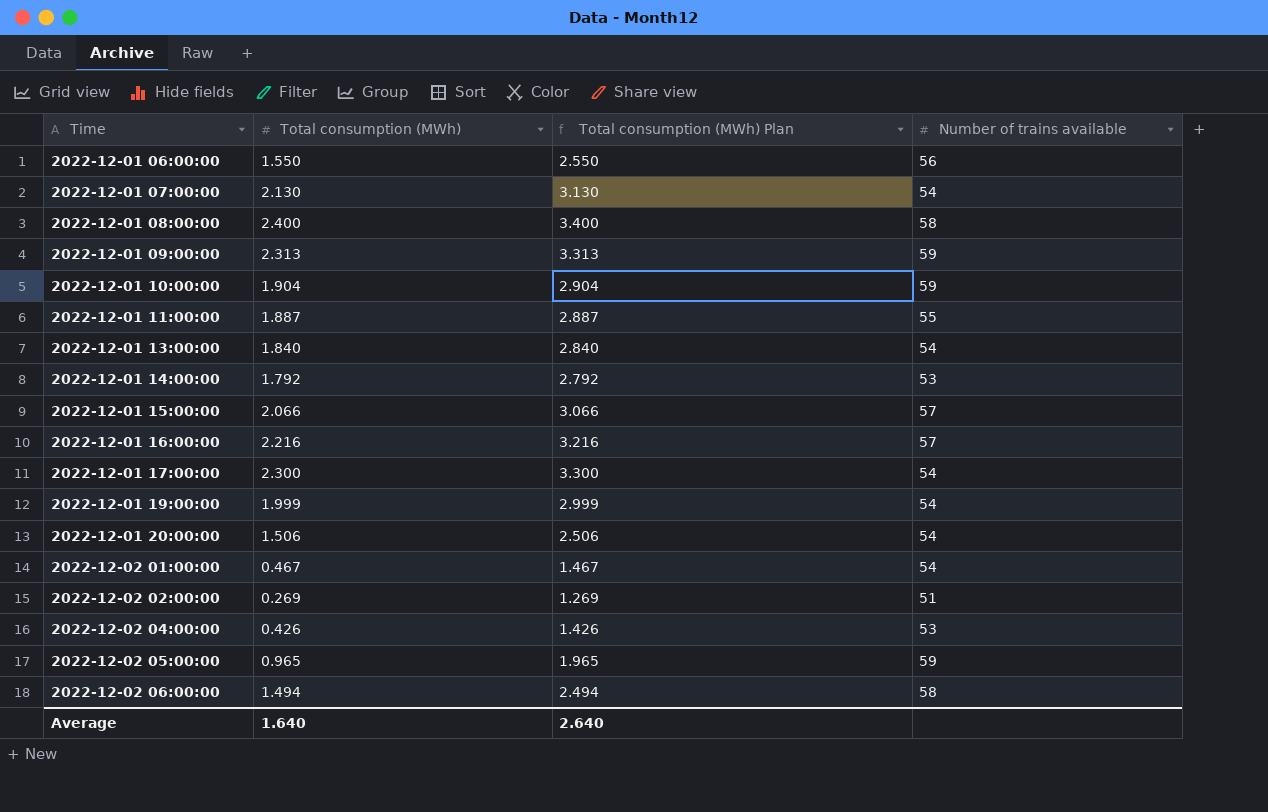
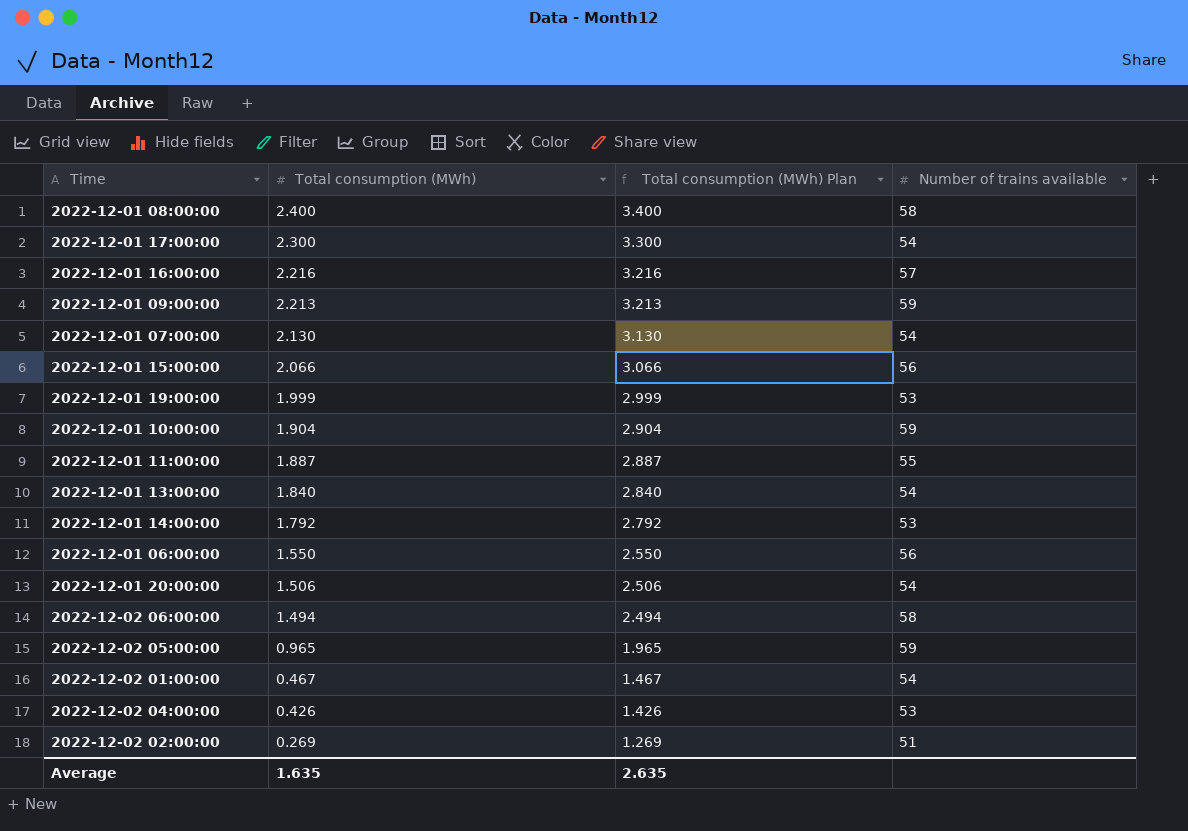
row order: Time ascending -> Total consumption (MWh) descending
2022-12-01 09:00:00 | Total consumption (MWh): 2.313 -> 2.213
2022-12-01 09:00:00 | Total consumption (MWh) Plan: 3.313 -> 3.213
2022-12-01 15:00:00 | Number of trains available: 57 -> 56
2022-12-01 19:00:00 | Number of trains available: 54 -> 53
Average | Total consumption (MWh): 1.640 -> 1.635
Average | Total consumption (MWh) Plan: 2.640 -> 2.635

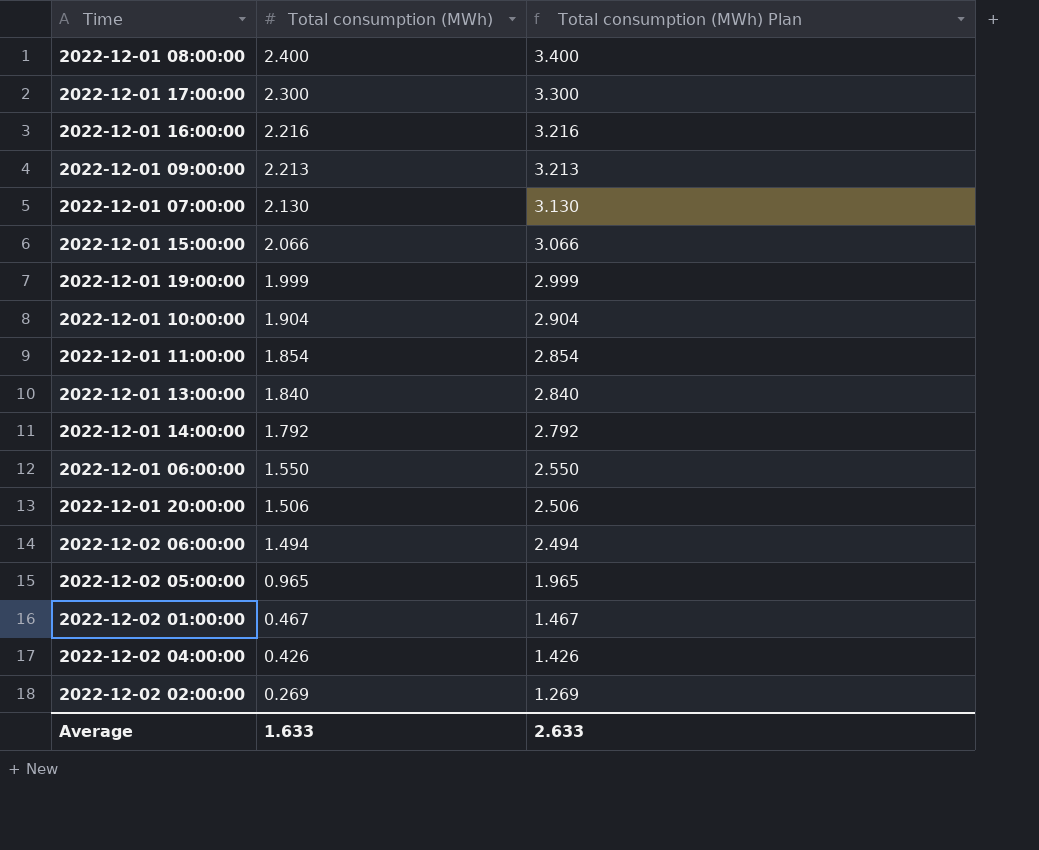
column Number of trains available | position: 4 -> none
2022-12-01 11:00:00 | Total consumption (MWh): 1.887 -> 1.854
2022-12-01 11:00:00 | Total consumption (MWh) Plan: 2.887 -> 2.854
Average | Total consumption (MWh): 1.635 -> 1.633
Average | Total consumption (MWh) Plan: 2.635 -> 2.633

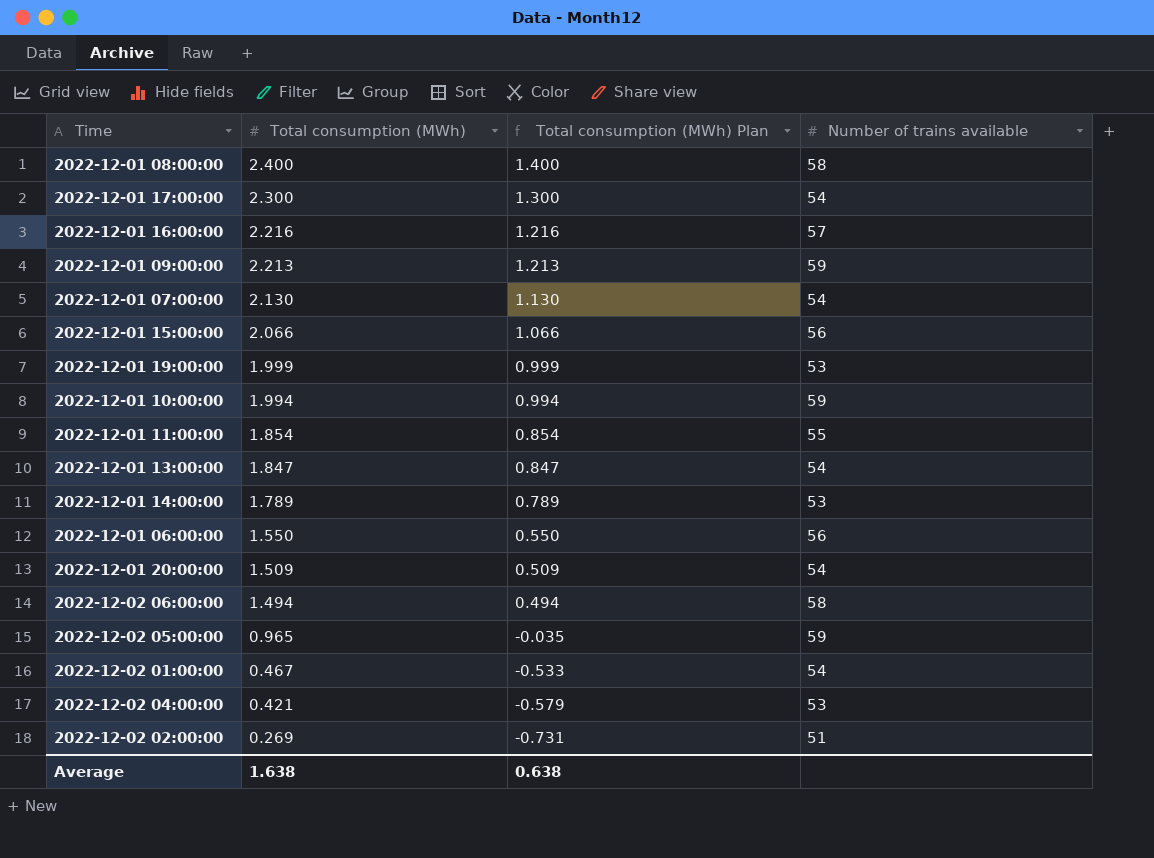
column Total consumption (MWh) Plan | formula: [Total consumption (MWh)] + 1 -> [Total consumption (MWh)] - 1
column Number of trains available | position: none -> 4
2022-12-01 10:00:00 | Total consumption (MWh): 1.904 -> 1.994
2022-12-01 13:00:00 | Total consumption (MWh): 1.840 -> 1.847
2022-12-01 14:00:00 | Total consumption (MWh): 1.792 -> 1.789
2022-12-01 20:00:00 | Total consumption (MWh): 1.506 -> 1.509
2022-12-02 04:00:00 | Total consumption (MWh): 0.426 -> 0.421
Average | Total consumption (MWh): 1.633 -> 1.638
Average | Total consumption (MWh) Plan: 2.633 -> 0.638

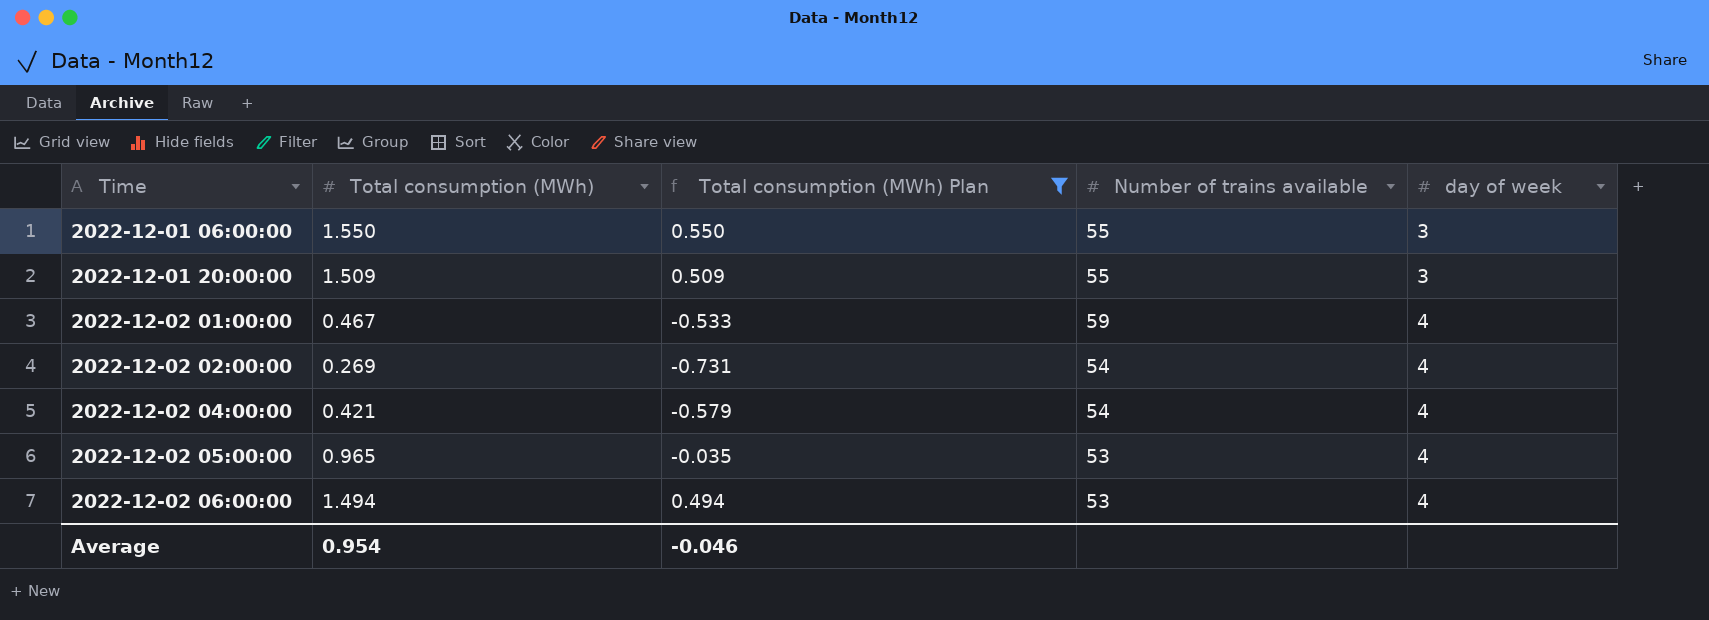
filter: none -> Total consumption (MWh) Plan <= 0.550
row order: Total consumption (MWh) descending -> Time ascending
column day of week | position: none -> 5
2022-12-01 06:00:00 | Number of trains available: 56 -> 55
2022-12-01 20:00:00 | Number of trains available: 54 -> 55
2022-12-02 01:00:00 | Number of trains available: 54 -> 59
2022-12-02 02:00:00 | Number of trains available: 51 -> 54
2022-12-02 04:00:00 | Number of trains available: 53 -> 54
2022-12-02 05:00:00 | Number of trains available: 59 -> 53
2022-12-02 06:00:00 | Number of trains available: 58 -> 53
Average | Total consumption (MWh): 1.638 -> 0.954
Average | Total consumption (MWh) Plan: 0.638 -> -0.046

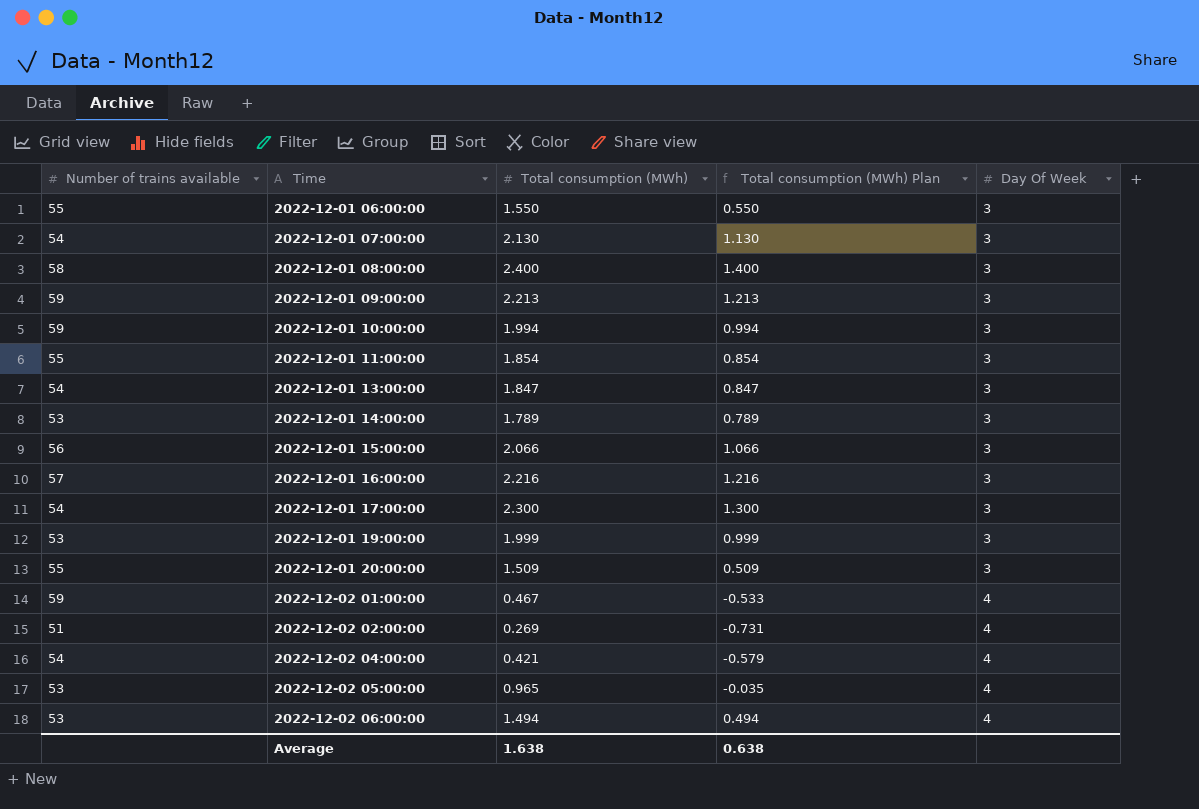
filter: Total consumption (MWh) Plan <= 0.550 -> none
column Number of trains available | position: 4 -> 1
column name: day of week -> Day Of Week
2022-12-02 02:00:00 | Number of trains available: 54 -> 51
Average | Total consumption (MWh): 0.954 -> 1.638
Average | Total consumption (MWh) Plan: -0.046 -> 0.638

